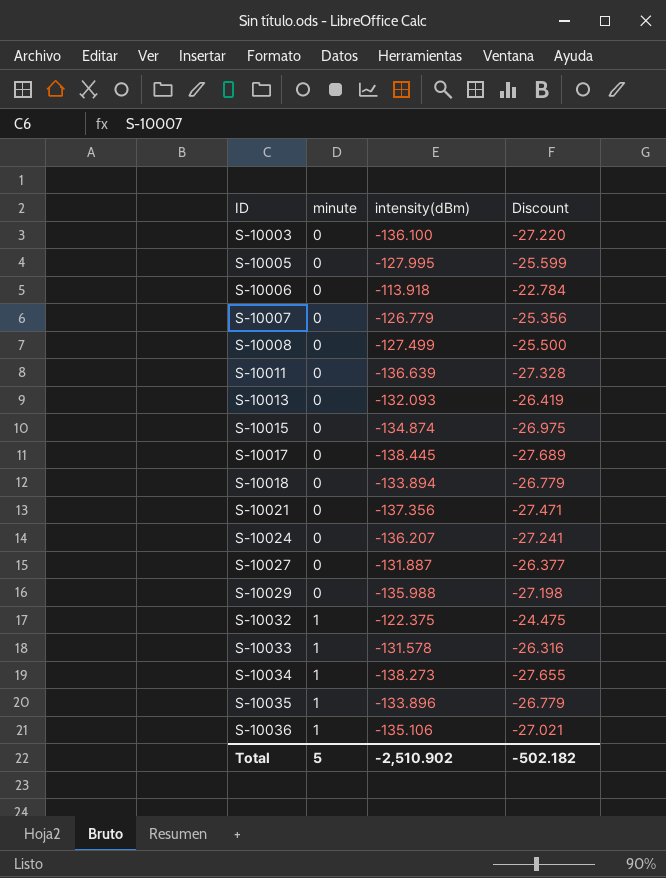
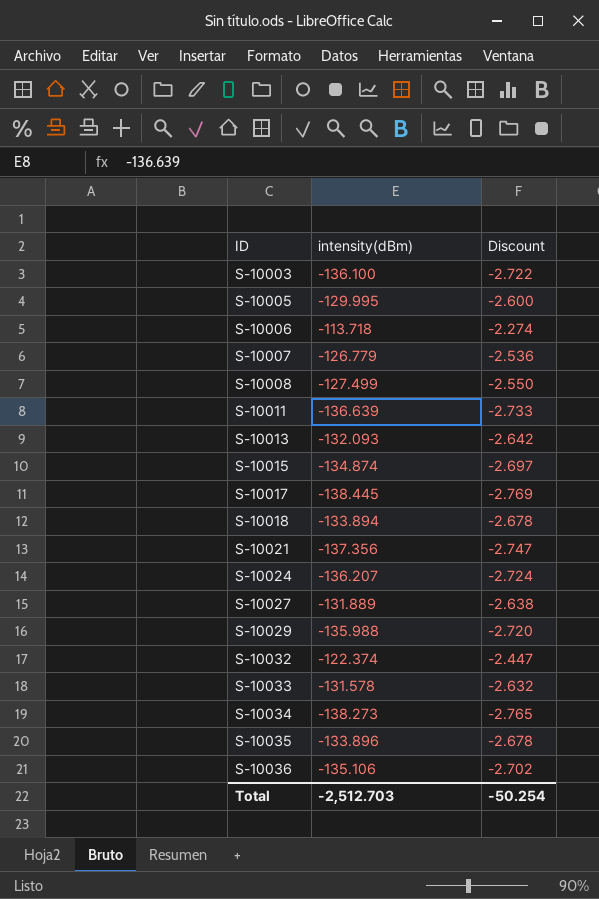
column minute | position: 2 -> none
column Discount | formula: [intensity(dBm)] * 0.2 -> [intensity(dBm)] * 0.02
S-10005 | intensity(dBm): -127.995 -> -129.995
S-10006 | intensity(dBm): -113.918 -> -113.718
S-10027 | intensity(dBm): -131.887 -> -131.889
S-10032 | intensity(dBm): -122.375 -> -122.374
Total | intensity(dBm): -2,510.902 -> -2,512.703
Total | Discount: -502.182 -> -50.254

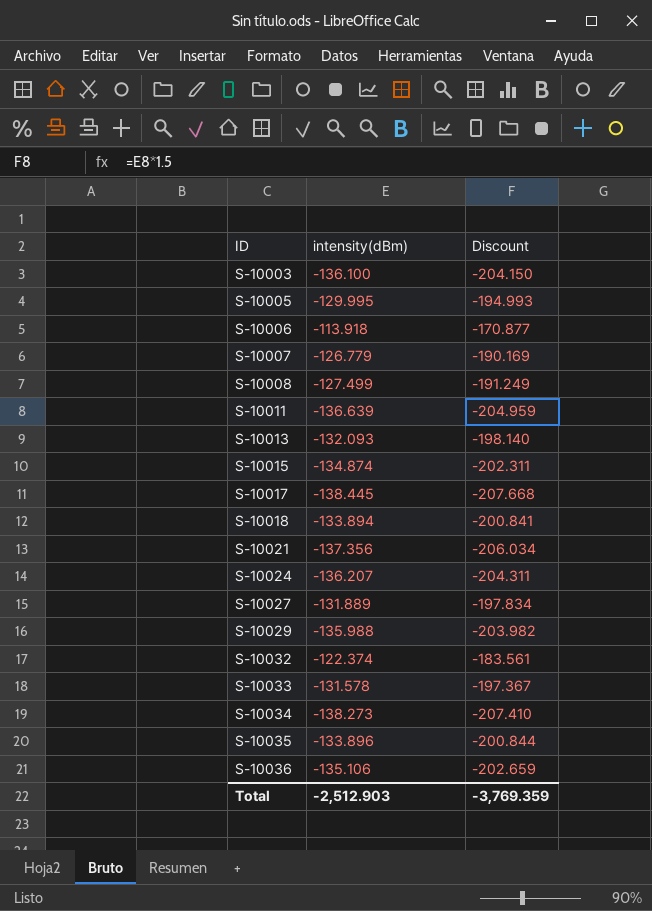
column Discount | formula: [intensity(dBm)] * 0.02 -> [intensity(dBm)] * 1.5
S-10006 | intensity(dBm): -113.718 -> -113.918
Total | intensity(dBm): -2,512.703 -> -2,512.903
Total | Discount: -50.254 -> -3,769.359

